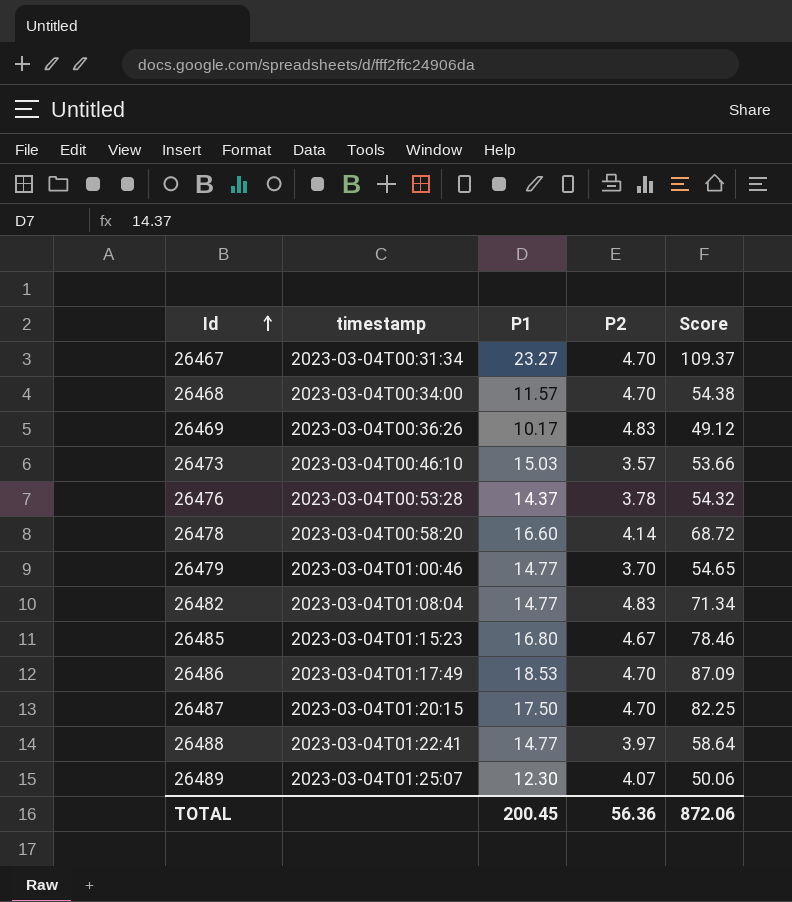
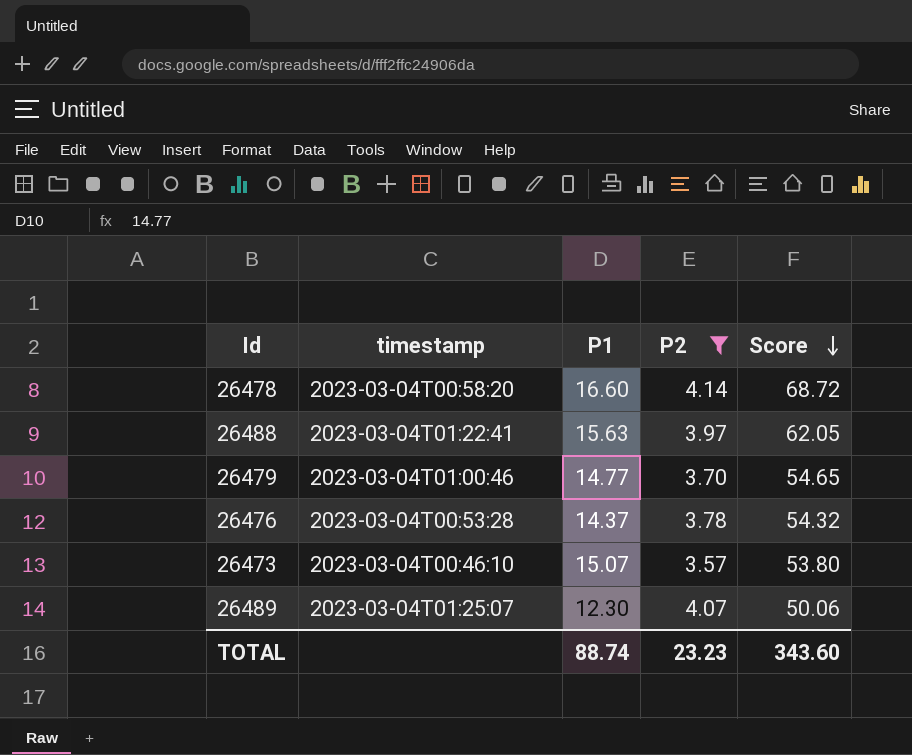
filter: none -> P2 <= 4.14
row order: Id ascending -> Score descending
26488 | P1: 14.77 -> 15.63
26488 | Score: 58.64 -> 62.05
26473 | P1: 15.03 -> 15.07
26473 | Score: 53.66 -> 53.80
TOTAL | P1: 200.45 -> 88.74
TOTAL | P2: 56.36 -> 23.23
TOTAL | Score: 872.06 -> 343.60

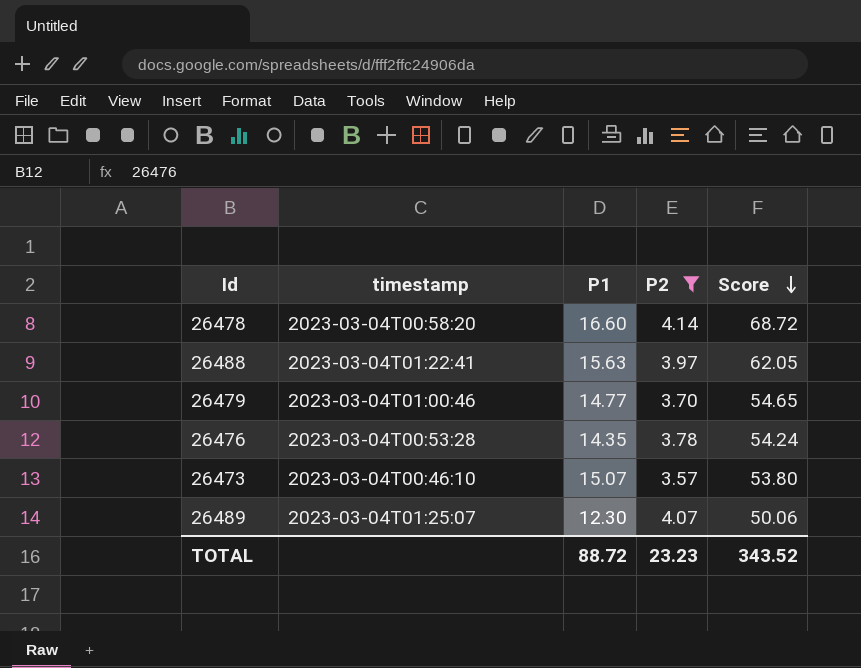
26476 | P1: 14.37 -> 14.35
26476 | Score: 54.32 -> 54.24
TOTAL | P1: 88.74 -> 88.72
TOTAL | Score: 343.60 -> 343.52

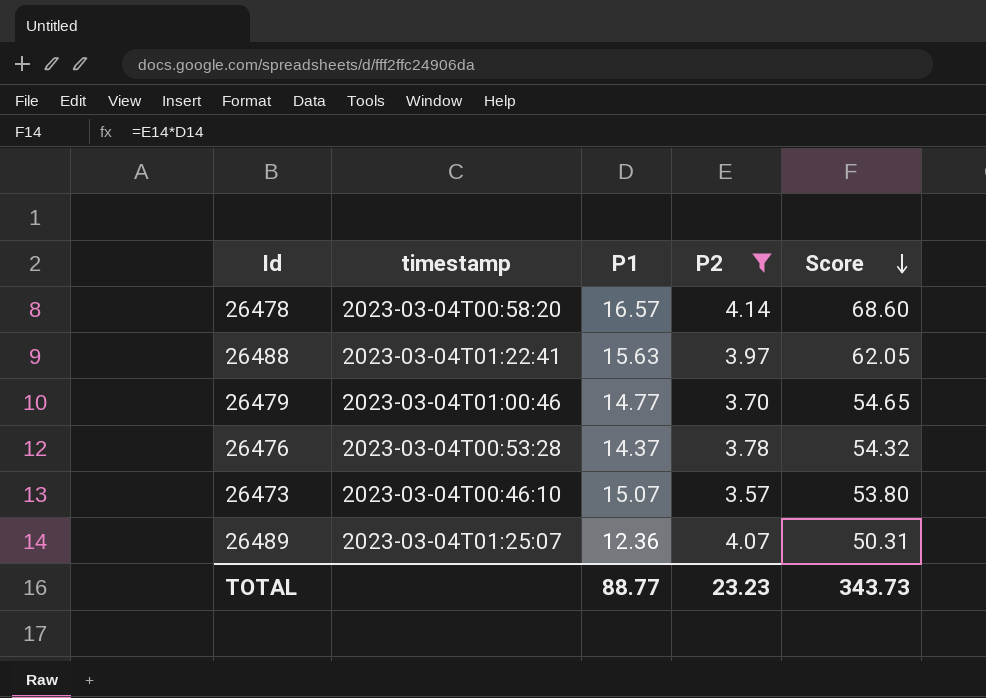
26478 | P1: 16.60 -> 16.57
26478 | Score: 68.72 -> 68.60
26476 | P1: 14.35 -> 14.37
26476 | Score: 54.24 -> 54.32
26489 | P1: 12.30 -> 12.36
26489 | Score: 50.06 -> 50.31
TOTAL | P1: 88.72 -> 88.77
TOTAL | Score: 343.52 -> 343.73

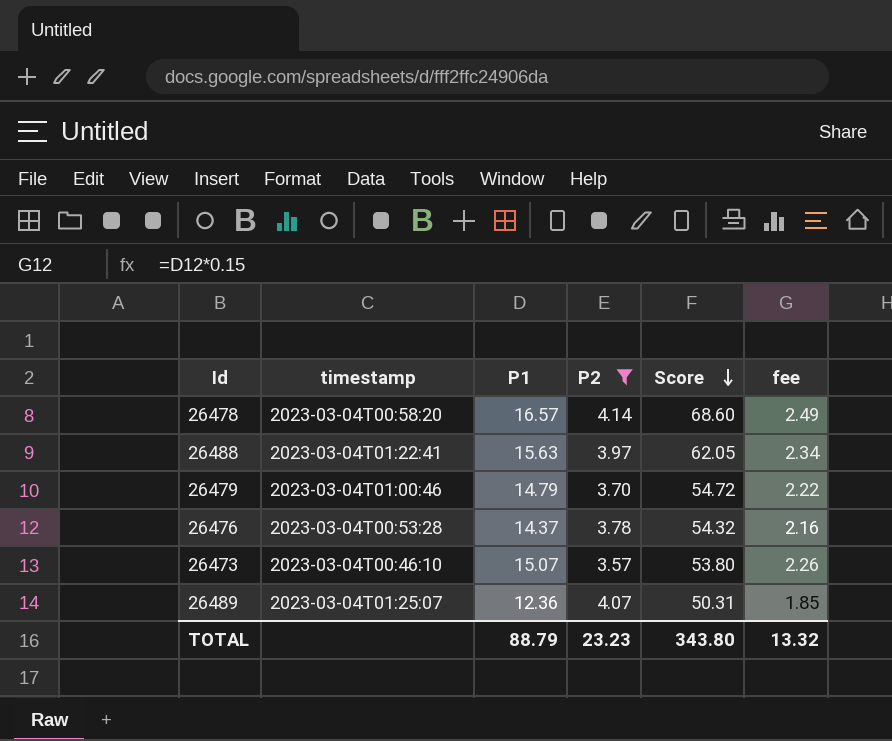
column fee | formula: none -> [P1] * 0.15
26479 | P1: 14.77 -> 14.79
26479 | Score: 54.65 -> 54.72
TOTAL | P1: 88.77 -> 88.79
TOTAL | Score: 343.73 -> 343.80

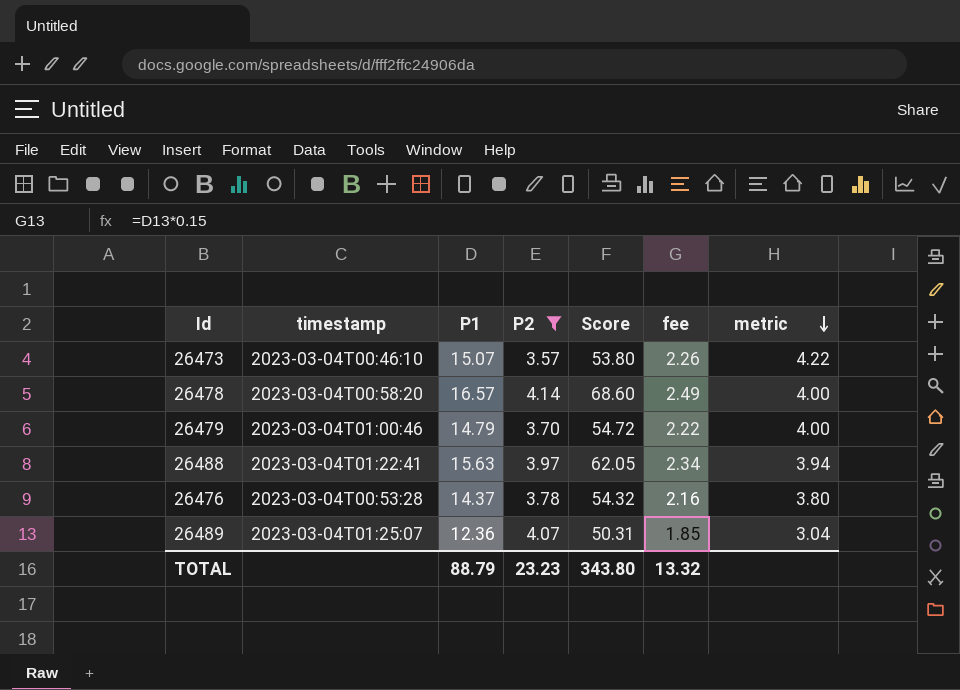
row order: Score descending -> metric descending
column metric | formula: none -> [P1] / [P2]

